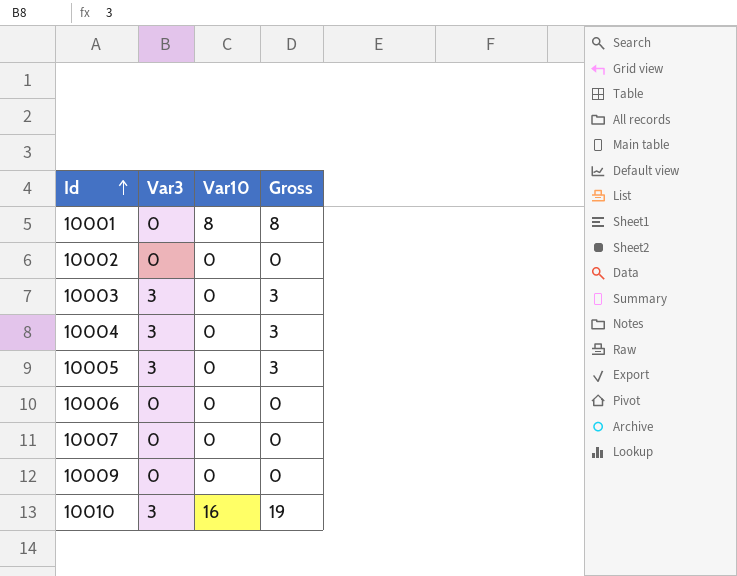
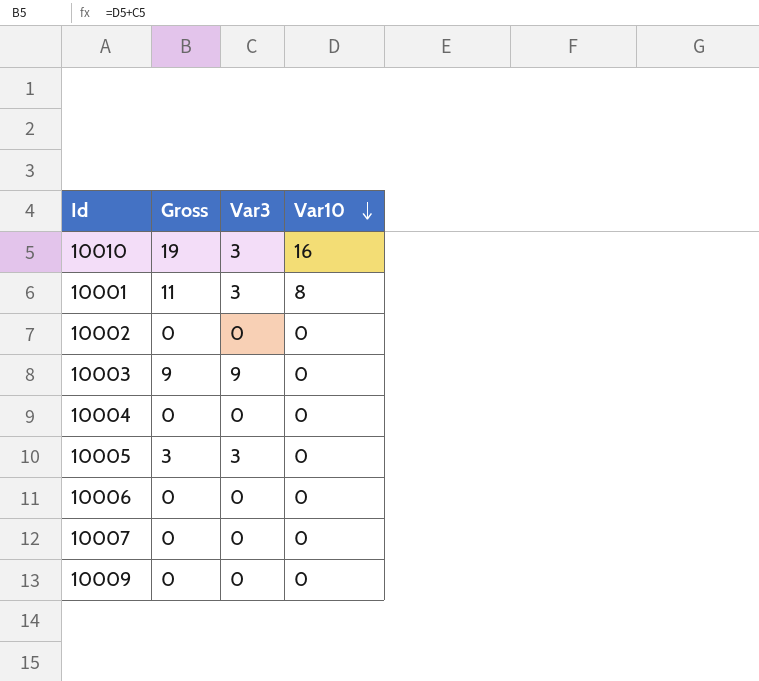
row order: Id ascending -> Var10 descending
column Gross | position: 4 -> 2
10001 | Gross: 8 -> 11
10001 | Var3: 0 -> 3
10003 | Gross: 3 -> 9
10003 | Var3: 3 -> 9
10004 | Gross: 3 -> 0
10004 | Var3: 3 -> 0

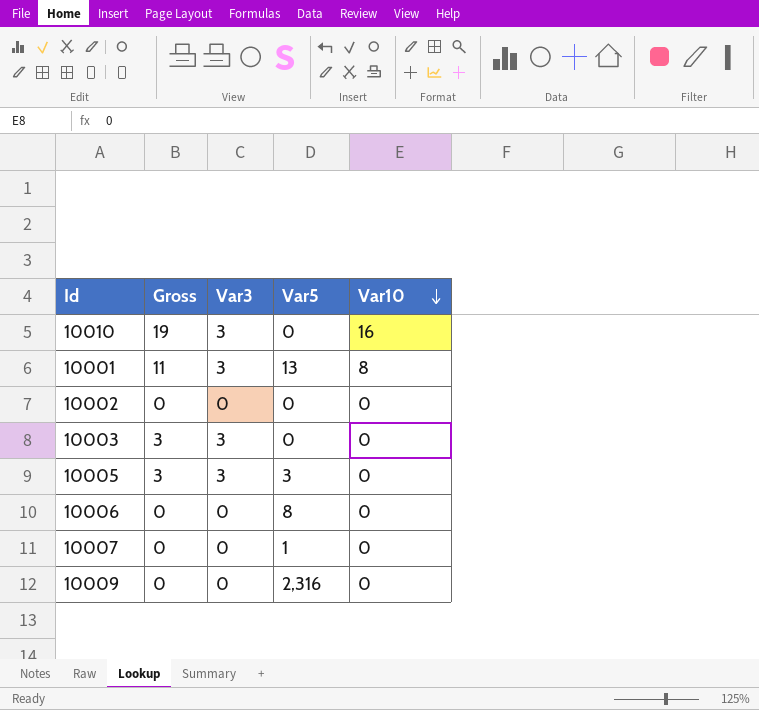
column Var5 | position: none -> 4
row 10004: 0 | 0 | 0 -> none
10003 | Gross: 9 -> 3
10003 | Var3: 9 -> 3

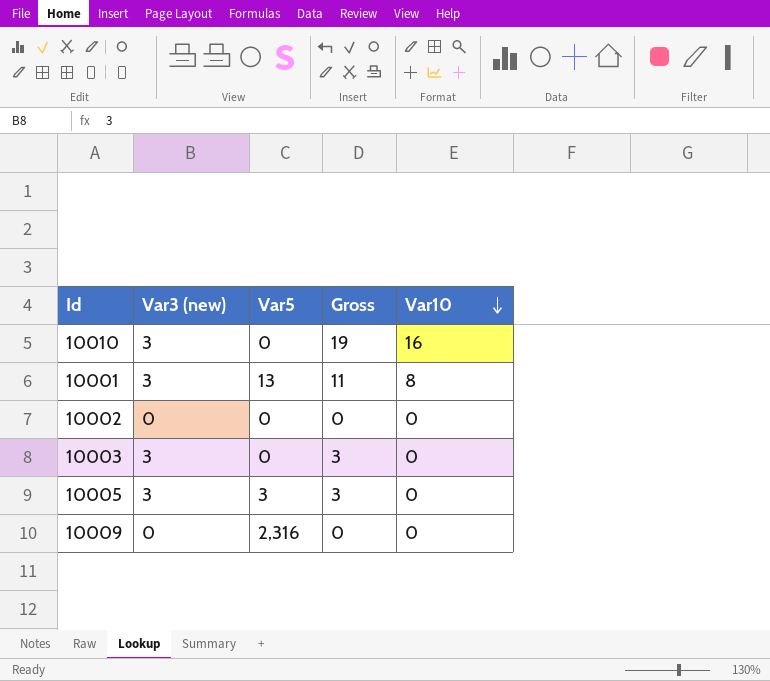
column name: Var3 -> Var3 (new)
column Gross | position: 2 -> 4
row 10006: 0 | 0 | 8 | 0 -> none
row 10007: 0 | 0 | 1 | 0 -> none

